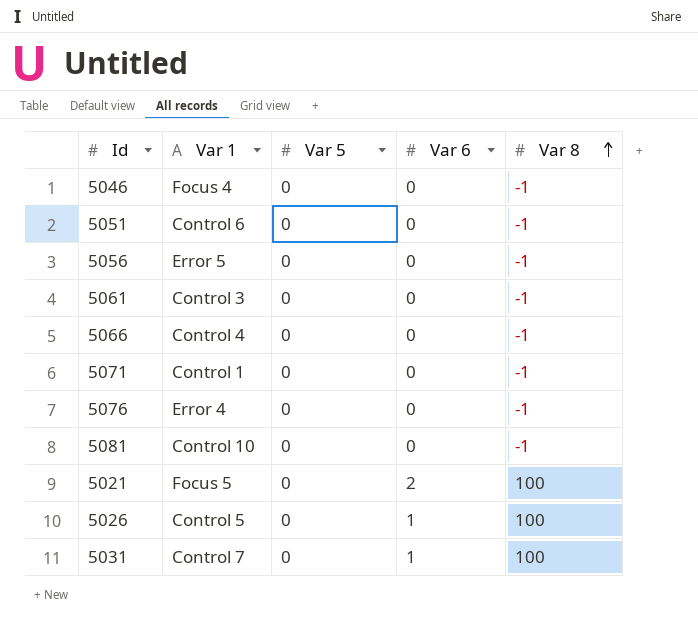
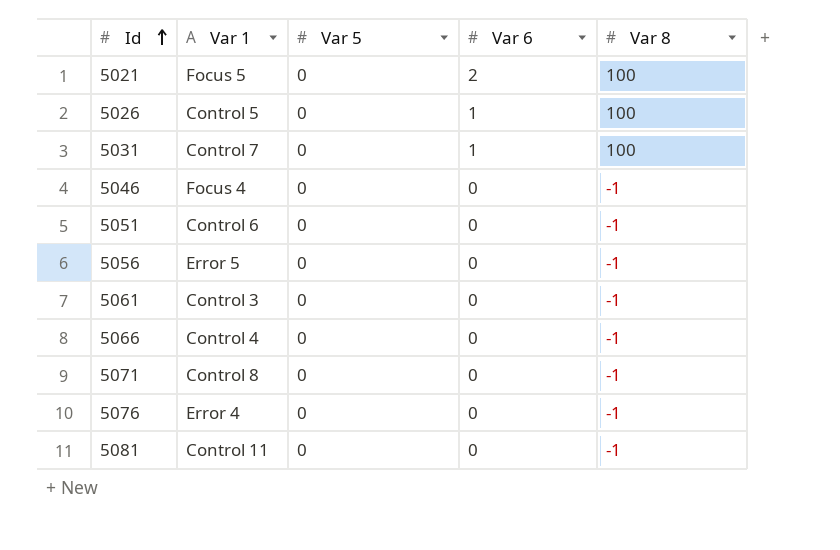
row order: Var 8 ascending -> Id ascending
5071 | Var 1: Control 1 -> Control 8
5081 | Var 1: Control 10 -> Control 11

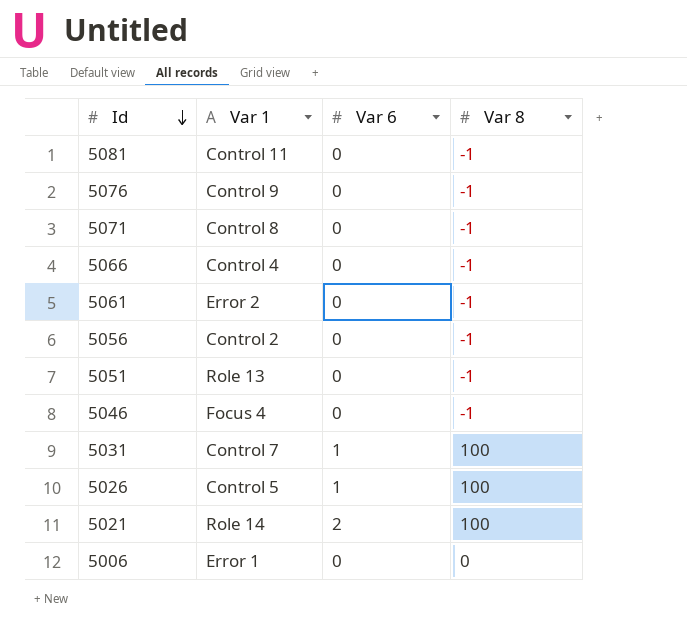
row order: Id ascending -> Id descending
column Var 5 | position: 3 -> none
5076 | Var 1: Error 4 -> Control 9
5061 | Var 1: Control 3 -> Error 2
5056 | Var 1: Error 5 -> Control 2
5051 | Var 1: Control 6 -> Role 13
5021 | Var 1: Focus 5 -> Role 14
row 5006: none -> Error 1 | 0 | 0

